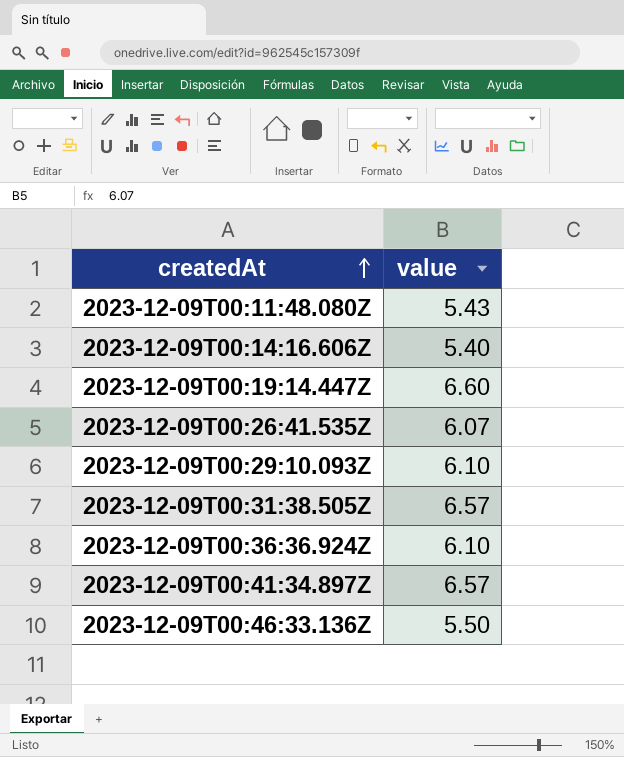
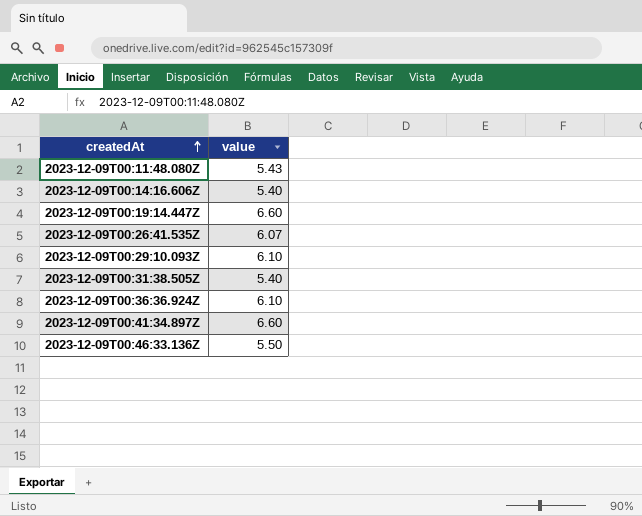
2023-12-09T00:31:38.505Z | value: 6.57 -> 5.40
2023-12-09T00:41:34.897Z | value: 6.57 -> 6.60

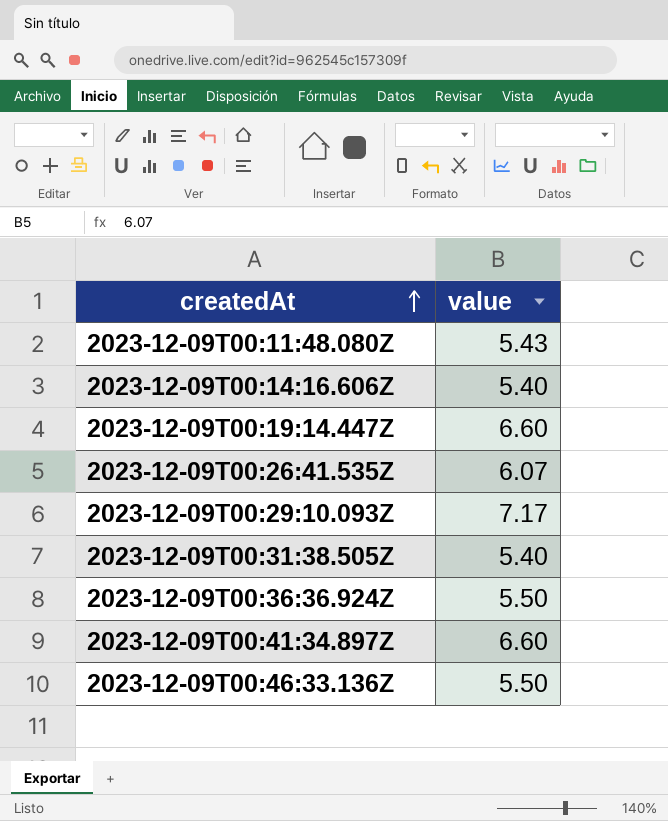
2023-12-09T00:29:10.093Z | value: 6.10 -> 7.17
2023-12-09T00:36:36.924Z | value: 6.10 -> 5.50

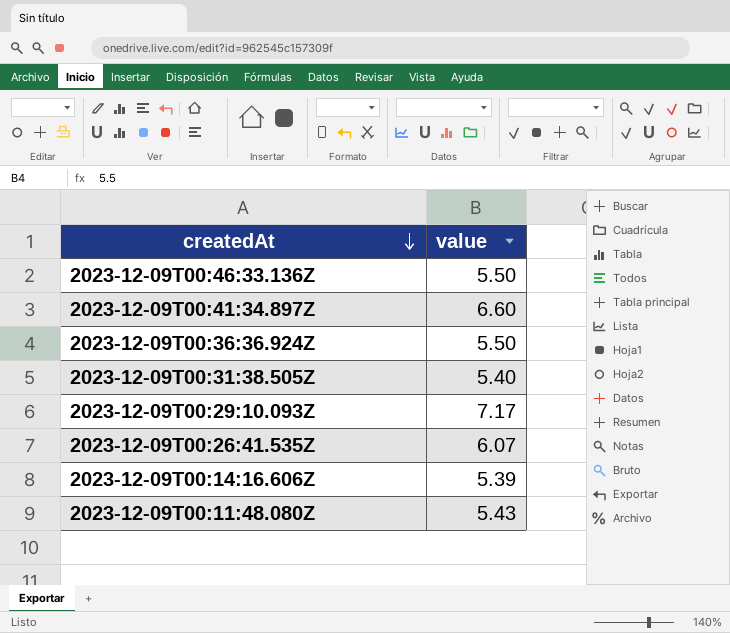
row order: createdAt ascending -> createdAt descending
row 2023-12-09T00:19:14.447Z: 6.60 -> none
2023-12-09T00:14:16.606Z | value: 5.40 -> 5.39

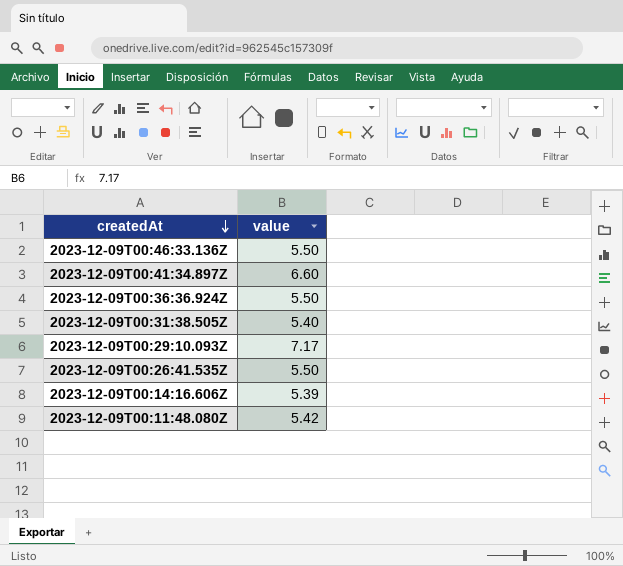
2023-12-09T00:26:41.535Z | value: 6.07 -> 5.50
2023-12-09T00:11:48.080Z | value: 5.43 -> 5.42

